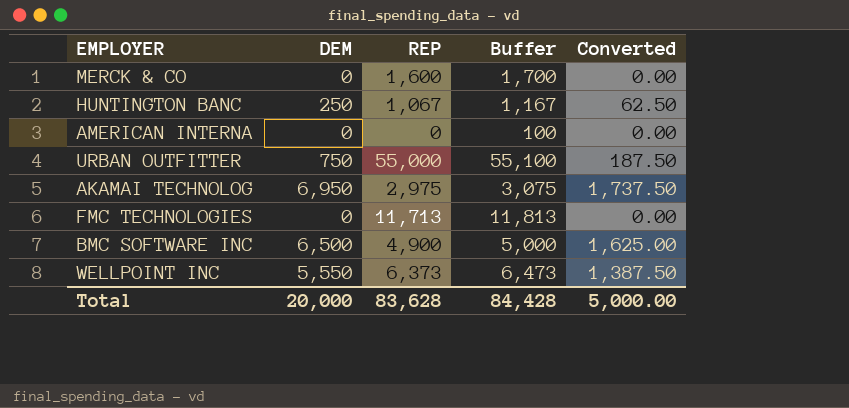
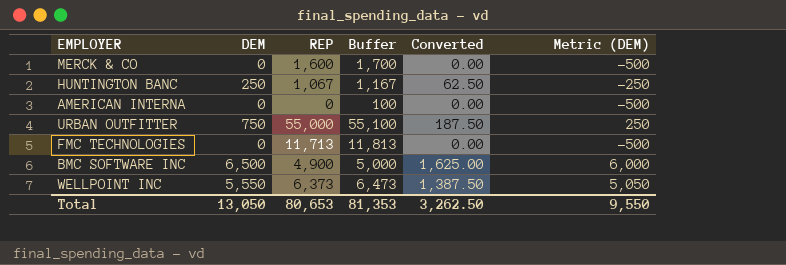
column Metric (DEM) | formula: none -> [DEM] - 500
row AKAMAI TECHNOLOG: 6,950 | 2,975 | 3,075 | 1,737.50 -> none
Total | DEM: 20,000 -> 13,050
Total | REP: 83,628 -> 80,653
Total | Buffer: 84,428 -> 81,353
Total | Converted: 5,000.00 -> 3,262.50

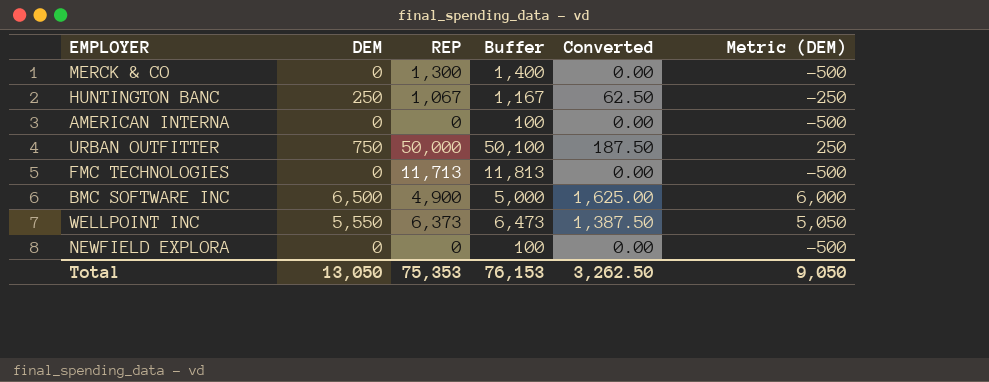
MERCK & CO | REP: 1,600 -> 1,300
MERCK & CO | Buffer: 1,700 -> 1,400
URBAN OUTFITTER | REP: 55,000 -> 50,000
URBAN OUTFITTER | Buffer: 55,100 -> 50,100
row NEWFIELD EXPLORA: none -> 0 | 0 | 100 | 0.00 | -500
Total | REP: 80,653 -> 75,353
Total | Buffer: 81,353 -> 76,153
Total | Metric (DEM): 9,550 -> 9,050

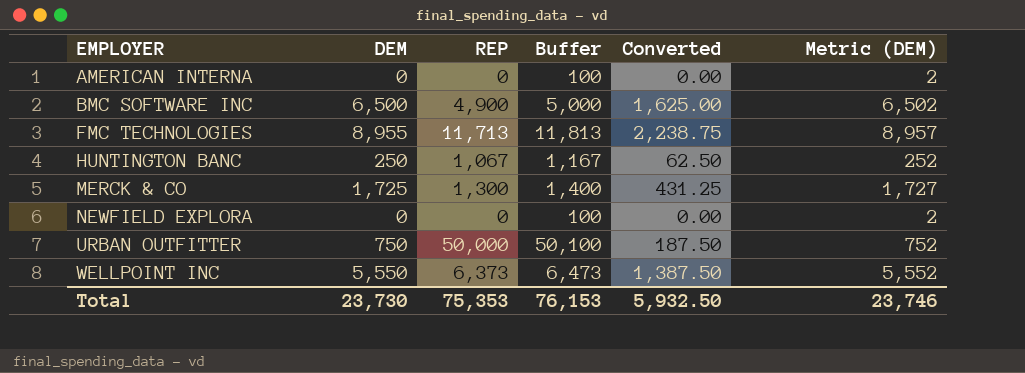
row order: none -> EMPLOYER ascending
column Metric (DEM) | formula: [DEM] - 500 -> [DEM] + 2
FMC TECHNOLOGIES | DEM: 0 -> 8,955
FMC TECHNOLOGIES | Converted: 0.00 -> 2,238.75
MERCK & CO | DEM: 0 -> 1,725
MERCK & CO | Converted: 0.00 -> 431.25
Total | DEM: 13,050 -> 23,730
Total | Converted: 3,262.50 -> 5,932.50
Total | Metric (DEM): 9,050 -> 23,746

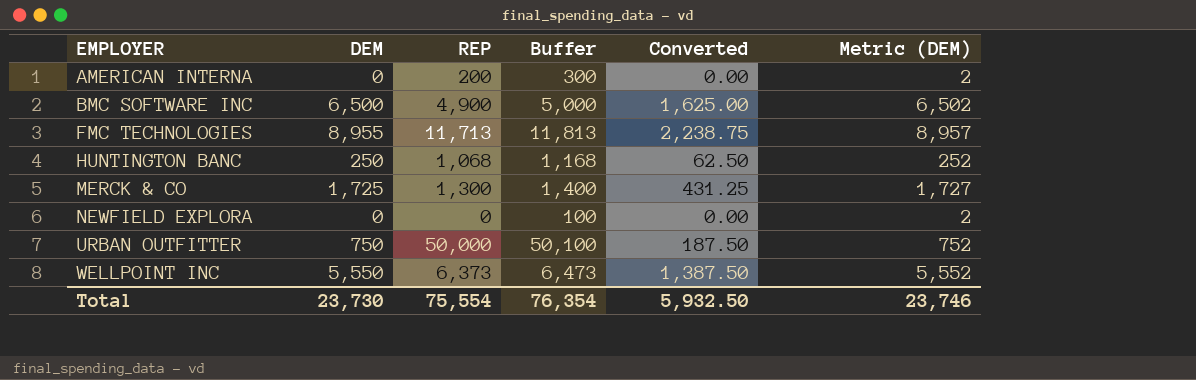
AMERICAN INTERNA | REP: 0 -> 200
AMERICAN INTERNA | Buffer: 100 -> 300
HUNTINGTON BANC | REP: 1,067 -> 1,068
HUNTINGTON BANC | Buffer: 1,167 -> 1,168
Total | REP: 75,353 -> 75,554
Total | Buffer: 76,153 -> 76,354

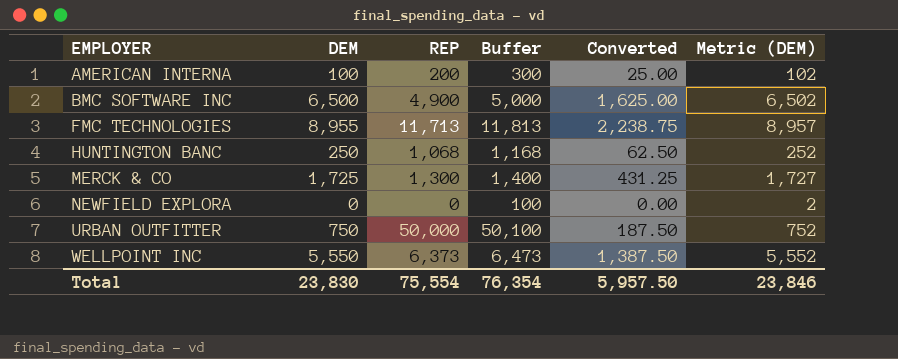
AMERICAN INTERNA | DEM: 0 -> 100
AMERICAN INTERNA | Converted: 0.00 -> 25.00
AMERICAN INTERNA | Metric (DEM): 2 -> 102
Total | DEM: 23,730 -> 23,830
Total | Converted: 5,932.50 -> 5,957.50
Total | Metric (DEM): 23,746 -> 23,846

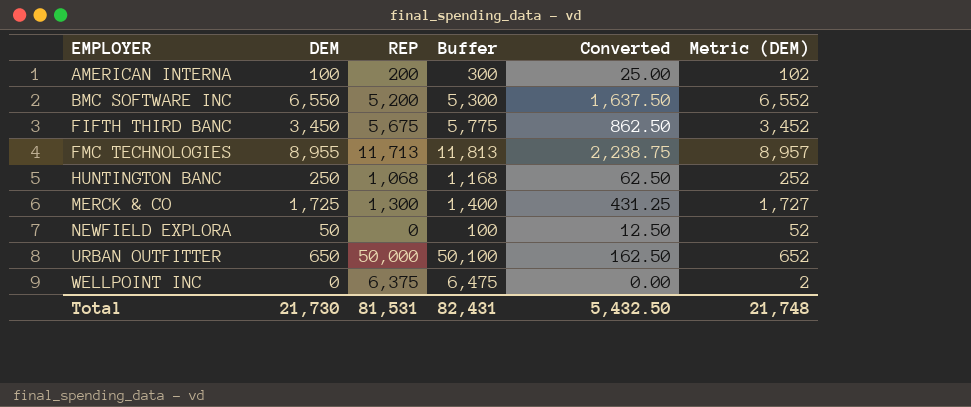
BMC SOFTWARE INC | DEM: 6,500 -> 6,550
BMC SOFTWARE INC | REP: 4,900 -> 5,200
BMC SOFTWARE INC | Buffer: 5,000 -> 5,300
BMC SOFTWARE INC | Converted: 1,625.00 -> 1,637.50
BMC SOFTWARE INC | Metric (DEM): 6,502 -> 6,552
row FIFTH THIRD BANC: none -> 3,450 | 5,675 | 5,775 | 862.50 | 3,452
NEWFIELD EXPLORA | DEM: 0 -> 50
NEWFIELD EXPLORA | Converted: 0.00 -> 12.50
NEWFIELD EXPLORA | Metric (DEM): 2 -> 52
URBAN OUTFITTER | DEM: 750 -> 650
URBAN OUTFITTER | Converted: 187.50 -> 162.50
URBAN OUTFITTER | Metric (DEM): 752 -> 652
WELLPOINT INC | DEM: 5,550 -> 0
WELLPOINT INC | REP: 6,373 -> 6,375
WELLPOINT INC | Buffer: 6,473 -> 6,475
WELLPOINT INC | Converted: 1,387.50 -> 0.00
WELLPOINT INC | Metric (DEM): 5,552 -> 2
Total | DEM: 23,830 -> 21,730
Total | REP: 75,554 -> 81,531
Total | Buffer: 76,354 -> 82,431
Total | Converted: 5,957.50 -> 5,432.50
Total | Metric (DEM): 23,846 -> 21,748

